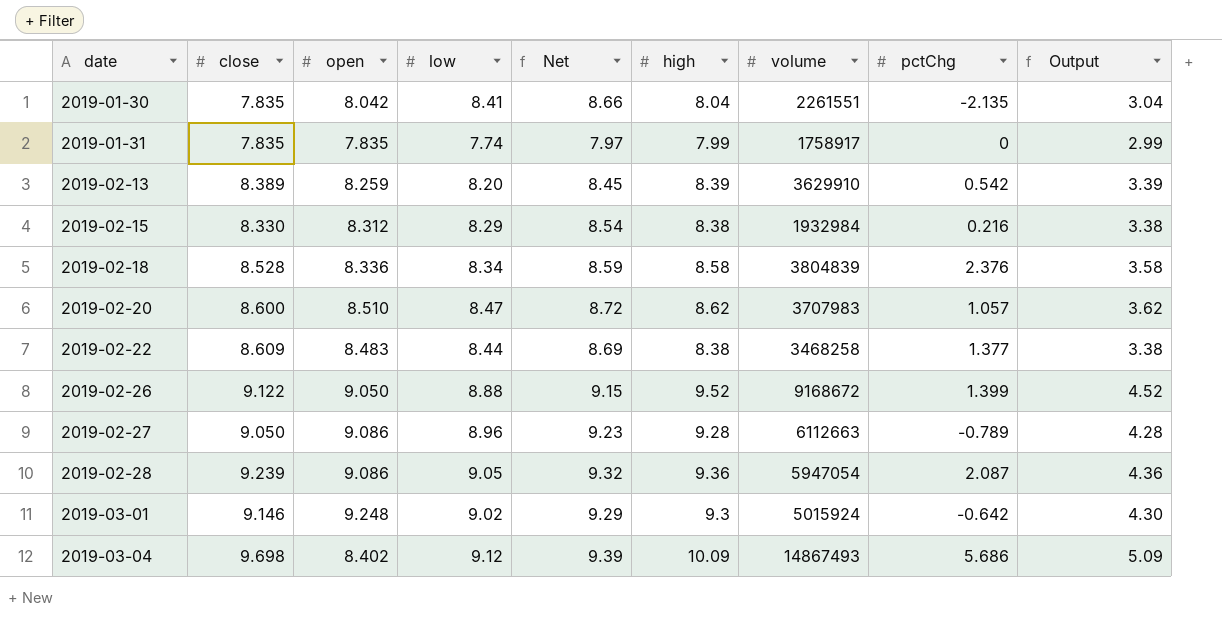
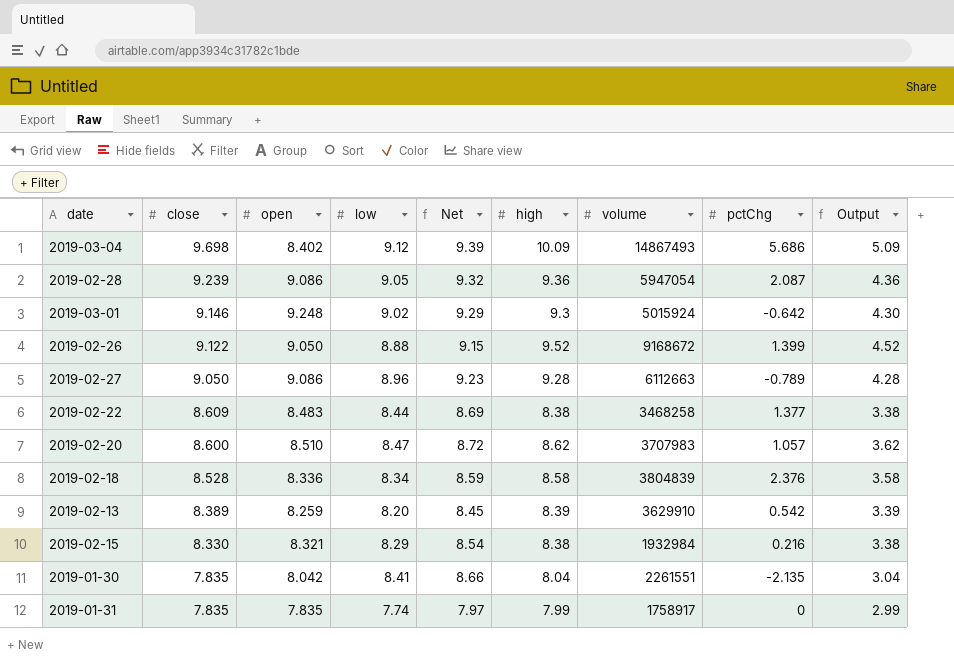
row order: date ascending -> close descending
2019-02-15 | open: 8.312 -> 8.321

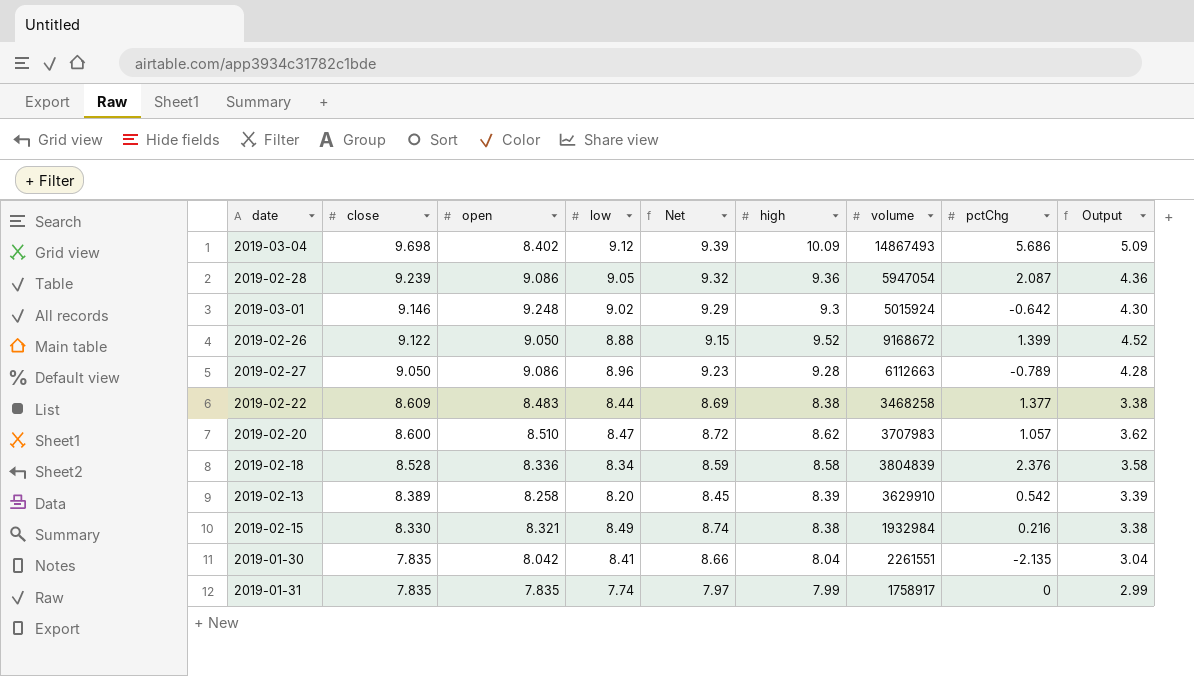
2019-02-13 | open: 8.259 -> 8.258
2019-02-15 | low: 8.29 -> 8.49
2019-02-15 | Net: 8.54 -> 8.74

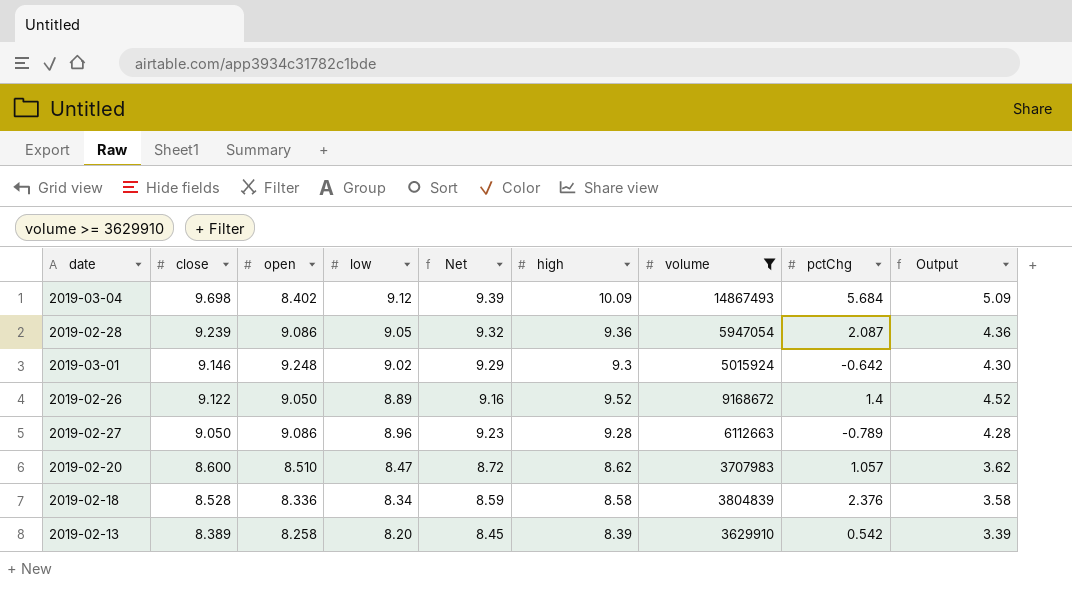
filter: none -> volume >= 3629910
2019-03-04 | pctChg: 5.686 -> 5.684
2019-02-26 | low: 8.88 -> 8.89
2019-02-26 | Net: 9.15 -> 9.16
2019-02-26 | pctChg: 1.399 -> 1.4

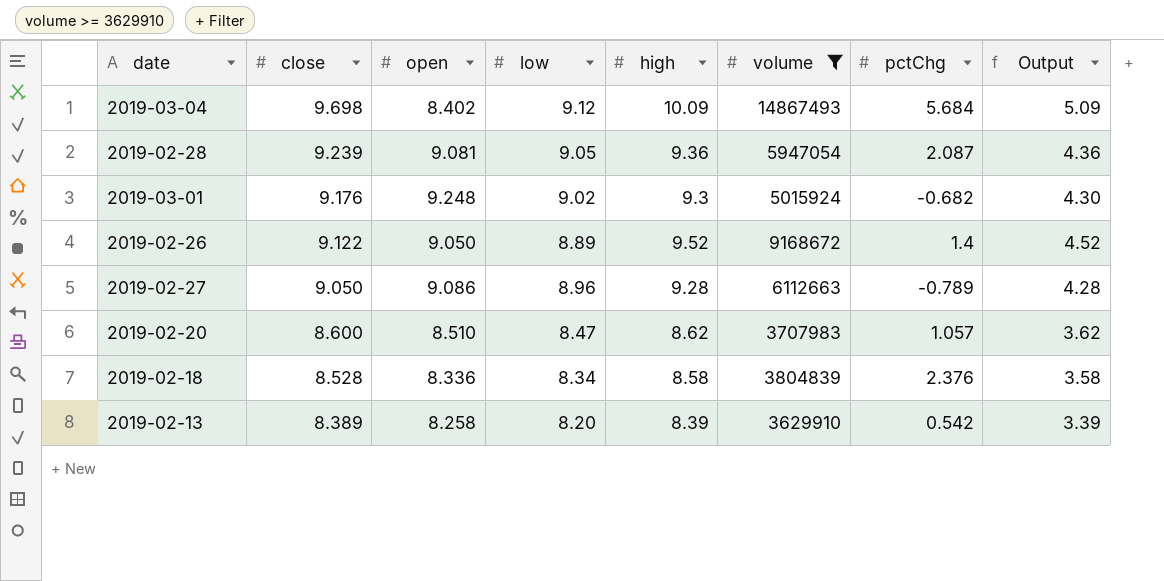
column Net | formula: [low] * 1.03 -> none
2019-02-28 | open: 9.086 -> 9.081
2019-03-01 | close: 9.146 -> 9.176
2019-03-01 | pctChg: -0.642 -> -0.682

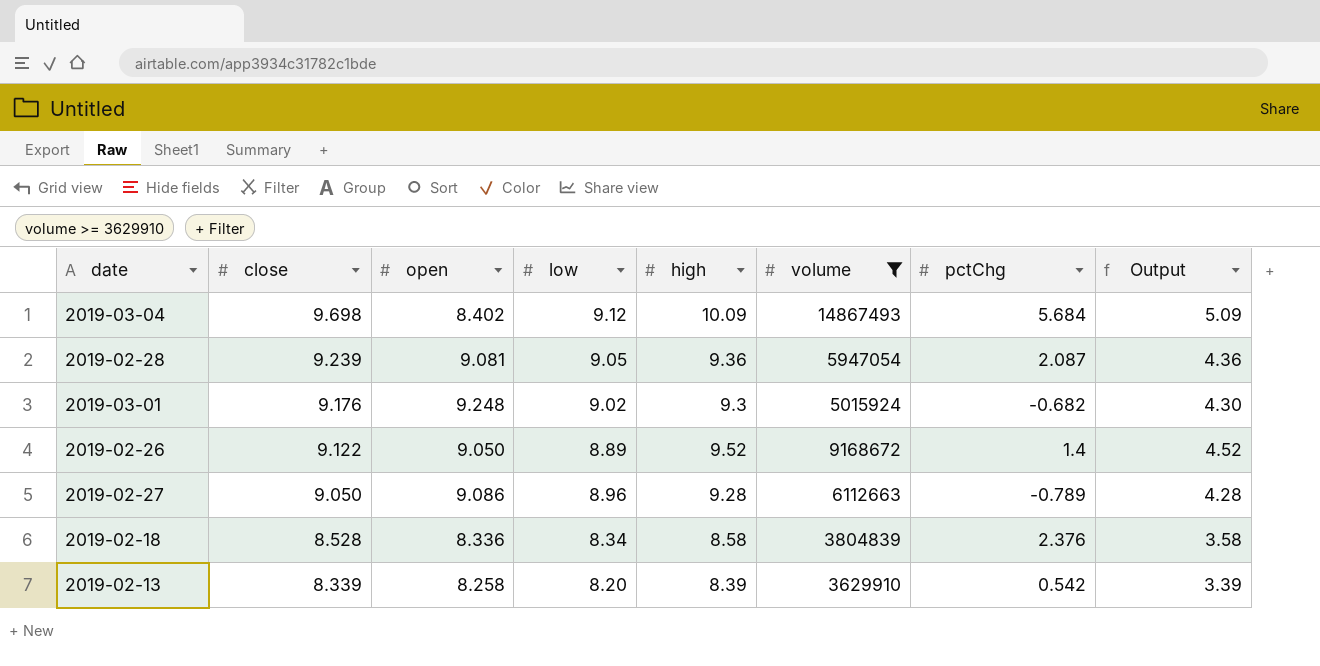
row 2019-02-20: 8.600 | 8.510 | 8.47 | 8.62 | 3707983 | 1.057 | 3.62 -> none
2019-02-13 | close: 8.389 -> 8.339

